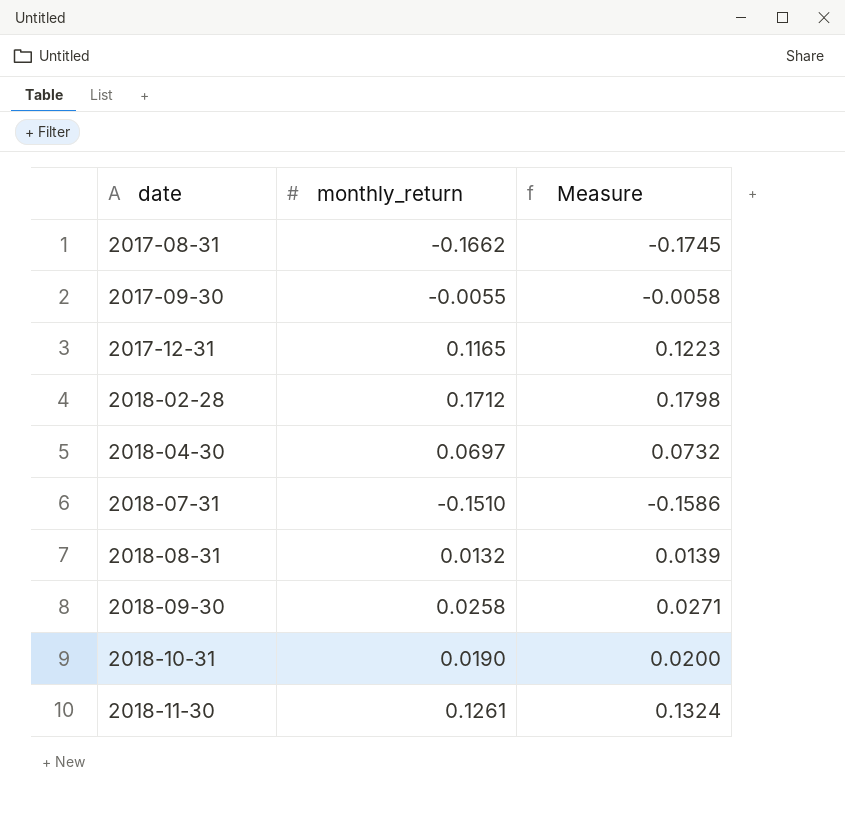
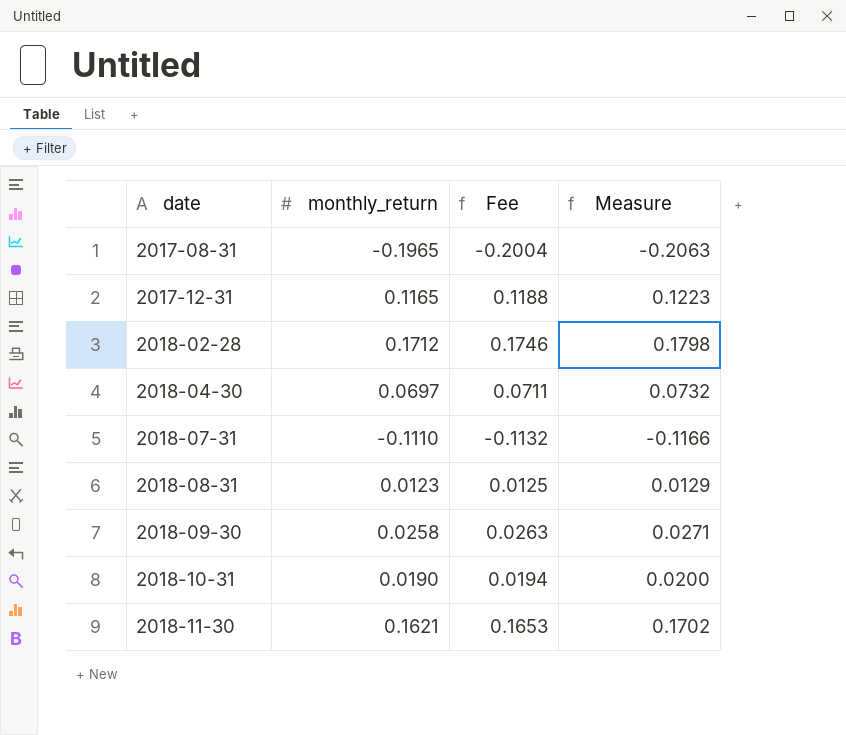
column Fee | formula: none -> [monthly_return] * 1.02
row 2017-09-30: -0.0055 | -0.0058 -> none
2017-08-31 | monthly_return: -0.1662 -> -0.1965
2017-08-31 | Measure: -0.1745 -> -0.2063
2018-07-31 | monthly_return: -0.1510 -> -0.1110
2018-07-31 | Measure: -0.1586 -> -0.1166
2018-08-31 | monthly_return: 0.0132 -> 0.0123
2018-08-31 | Measure: 0.0139 -> 0.0129
2018-11-30 | monthly_return: 0.1261 -> 0.1621
2018-11-30 | Measure: 0.1324 -> 0.1702

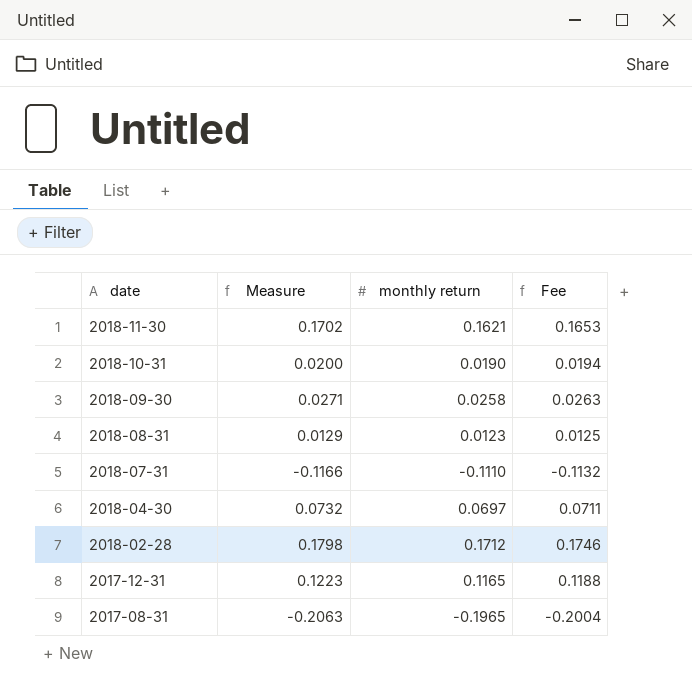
row order: date ascending -> date descending
column Measure | position: 4 -> 2
column name: monthly_return -> monthly return

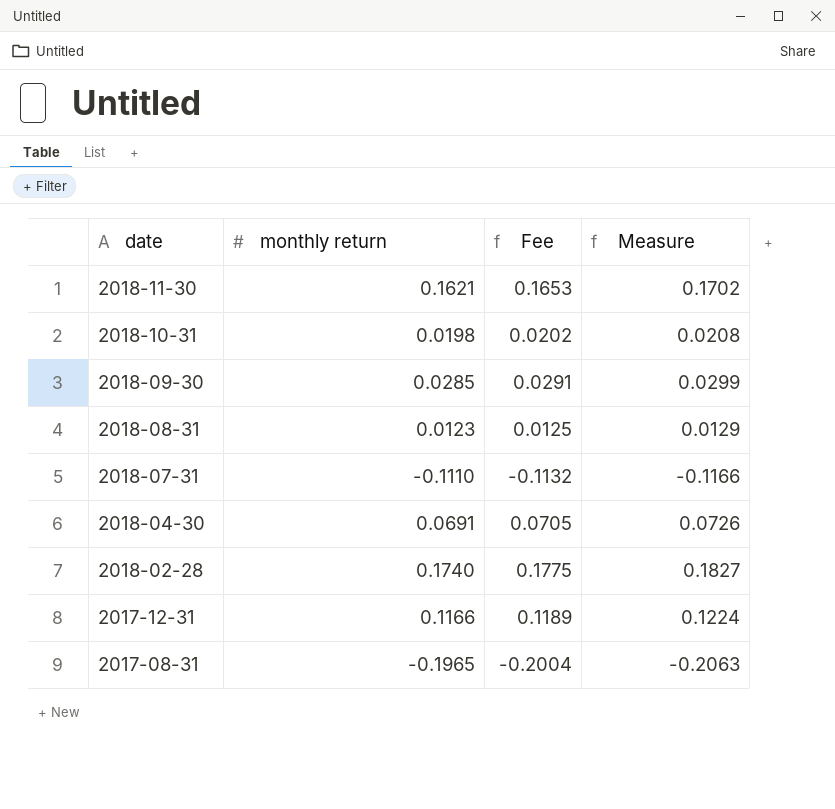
column Measure | position: 2 -> 4
2018-10-31 | monthly return: 0.0190 -> 0.0198
2018-10-31 | Fee: 0.0194 -> 0.0202
2018-10-31 | Measure: 0.0200 -> 0.0208
2018-09-30 | monthly return: 0.0258 -> 0.0285
2018-09-30 | Fee: 0.0263 -> 0.0291
2018-09-30 | Measure: 0.0271 -> 0.0299
2018-04-30 | monthly return: 0.0697 -> 0.0691
2018-04-30 | Fee: 0.0711 -> 0.0705
2018-04-30 | Measure: 0.0732 -> 0.0726
2018-02-28 | monthly return: 0.1712 -> 0.1740
2018-02-28 | Fee: 0.1746 -> 0.1775
2018-02-28 | Measure: 0.1798 -> 0.1827
2017-12-31 | monthly return: 0.1165 -> 0.1166
2017-12-31 | Fee: 0.1188 -> 0.1189
2017-12-31 | Measure: 0.1223 -> 0.1224

